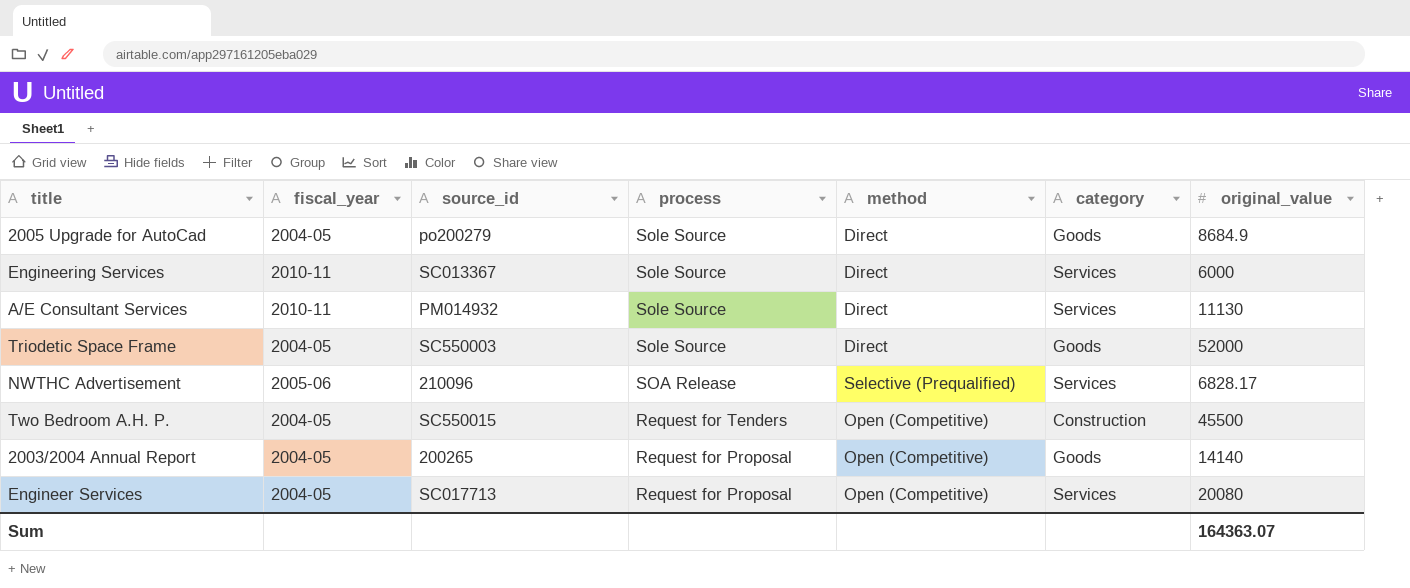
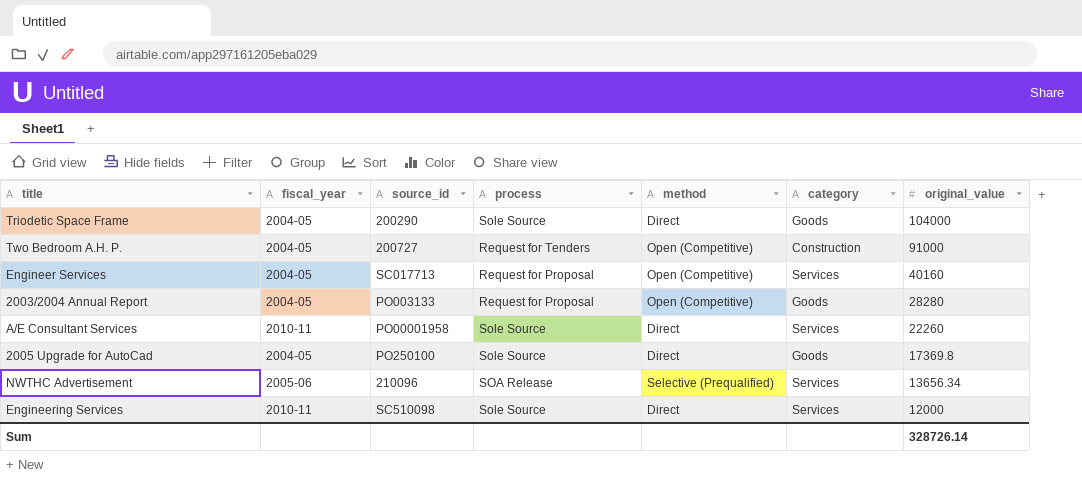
row order: process descending -> original_value descending
Triodetic Space Frame | source_id: SC550003 -> 200290
Triodetic Space Frame | original_value: 52000 -> 104000
Two Bedroom A.H. P. | source_id: SC550015 -> 200727
Two Bedroom A.H. P. | original_value: 45500 -> 91000
Engineer Services | original_value: 20080 -> 40160
2003/2004 Annual Report | source_id: 200265 -> PO003133
2003/2004 Annual Report | original_value: 14140 -> 28280
A/E Consultant Services | source_id: PM014932 -> PO00001958
A/E Consultant Services | original_value: 11130 -> 22260
2005 Upgrade for AutoCad | source_id: po200279 -> PO250100
2005 Upgrade for AutoCad | original_value: 8684.9 -> 17369.8
NWTHC Advertisement | original_value: 6828.17 -> 13656.34
Engineering Services | source_id: SC013367 -> SC510098
Engineering Services | original_value: 6000 -> 12000
Sum | original_value: 164363.07 -> 328726.14

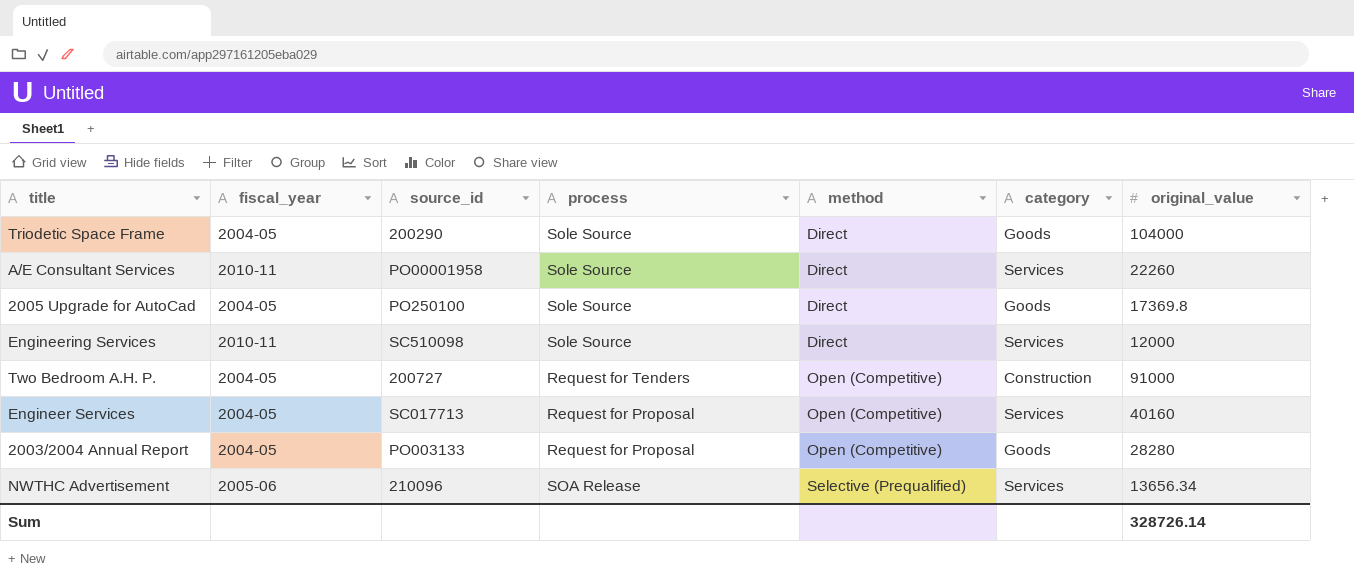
row order: original_value descending -> method ascending

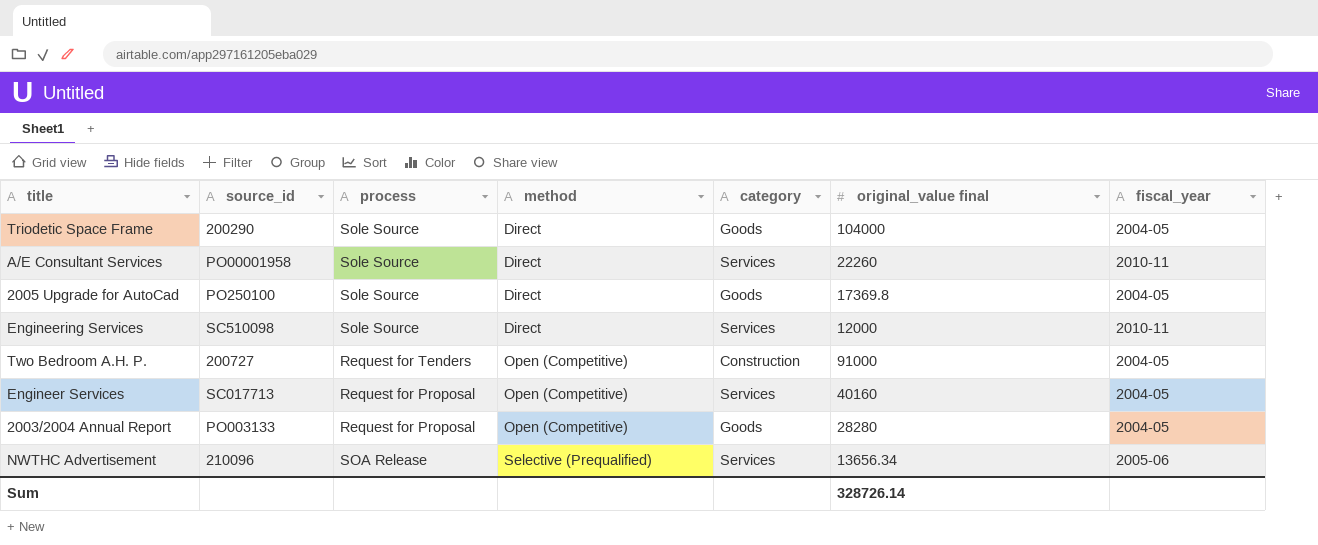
column name: original_value -> original_value final
column fiscal_year | position: 2 -> 7

